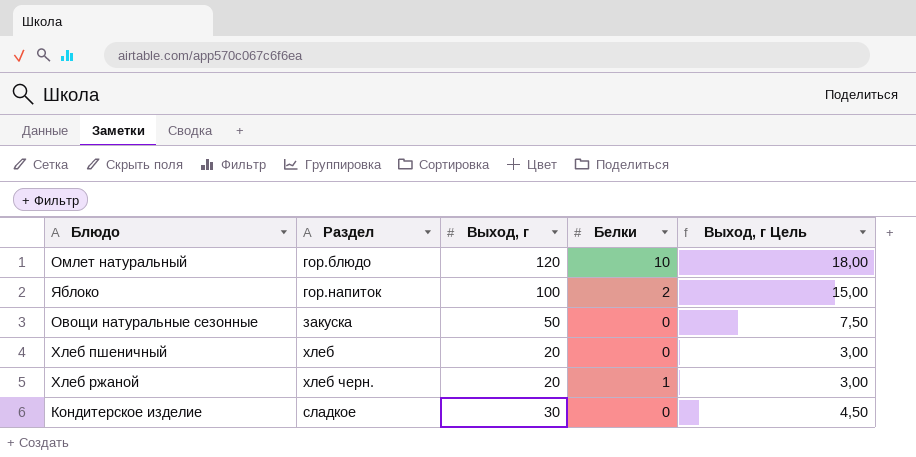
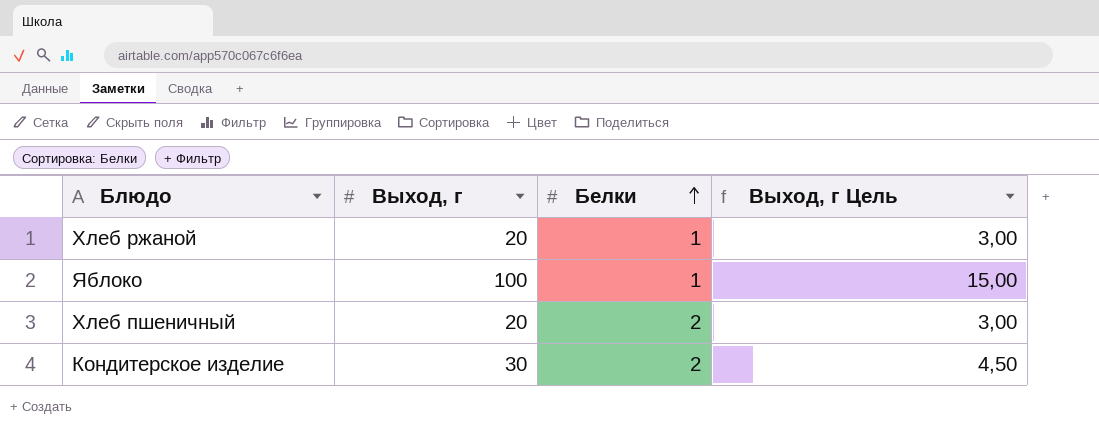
row order: none -> Белки ascending
column Раздел | position: 2 -> none
row Омлет натуральный: гор.блюдо | 120 | 10 | 18,00 -> none
row Овощи натуральные сезонные: закуска | 50 | 0 | 7,50 -> none
Яблоко | Белки: 2 -> 1
Хлеб пшеничный | Белки: 0 -> 2
Кондитерское изделие | Белки: 0 -> 2

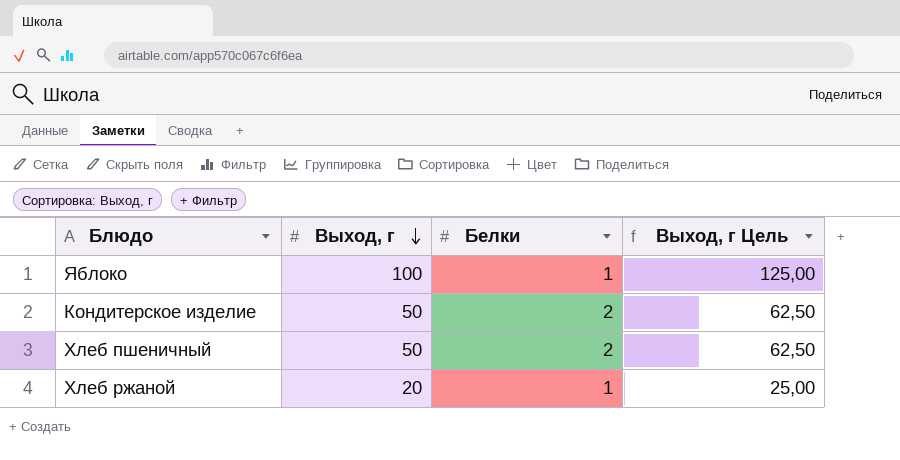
row order: Белки ascending -> Выход, г descending
column Выход, г Цель | formula: [Выход, г] * 0,15 -> [Выход, г] * 1,25
Кондитерское изделие | Выход, г: 30 -> 50
Хлеб пшеничный | Выход, г: 20 -> 50

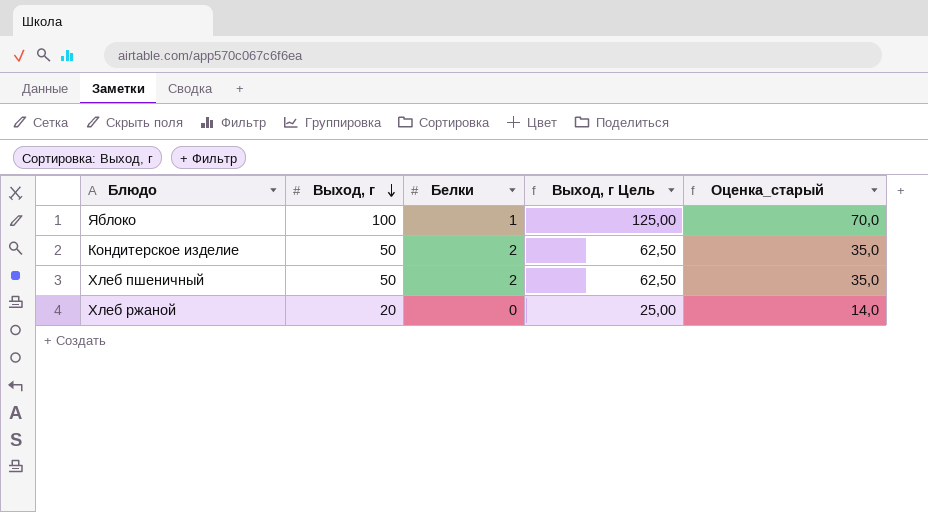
column Оценка_старый | formula: none -> [Выход, г] * 0,7
Хлеб ржаной | Белки: 1 -> 0

